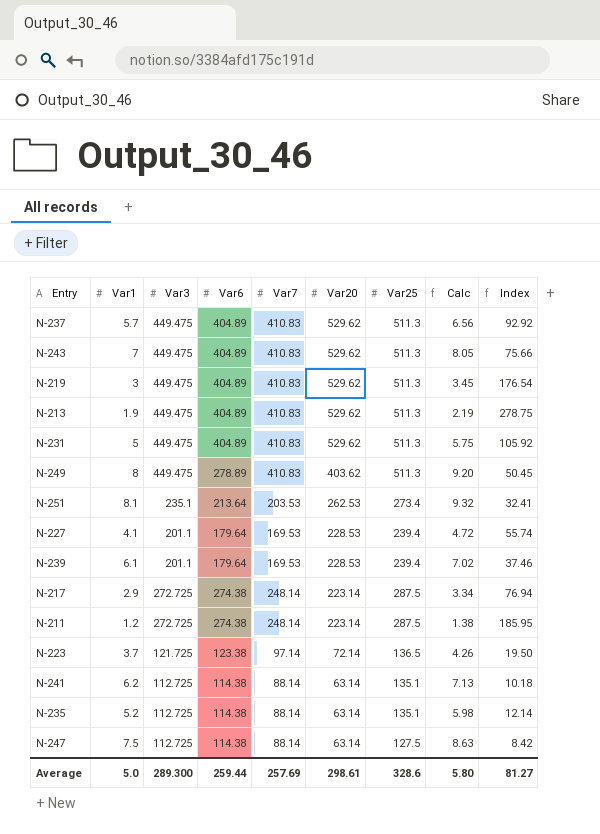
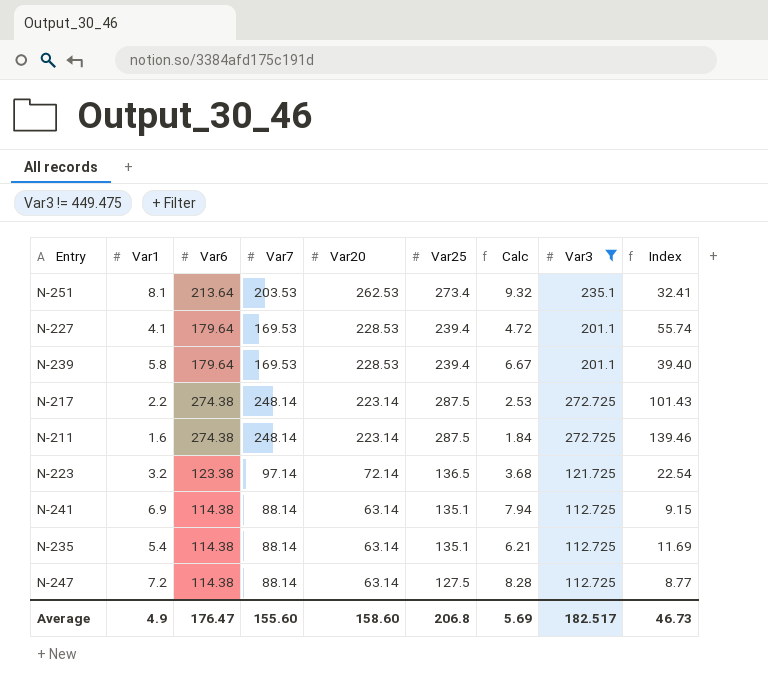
filter: none -> Var3 != 449.475
column Var3 | position: 3 -> 8
N-239 | Var1: 6.1 -> 5.8
N-239 | Calc: 7.02 -> 6.67
N-239 | Index: 37.46 -> 39.40
N-217 | Var1: 2.9 -> 2.2
N-217 | Calc: 3.34 -> 2.53
N-217 | Index: 76.94 -> 101.43
N-211 | Var1: 1.2 -> 1.6
N-211 | Calc: 1.38 -> 1.84
N-211 | Index: 185.95 -> 139.46
N-223 | Var1: 3.7 -> 3.2
N-223 | Calc: 4.26 -> 3.68
N-223 | Index: 19.50 -> 22.54
N-241 | Var1: 6.2 -> 6.9
N-241 | Calc: 7.13 -> 7.94
N-241 | Index: 10.18 -> 9.15
N-235 | Var1: 5.2 -> 5.4
N-235 | Calc: 5.98 -> 6.21
N-235 | Index: 12.14 -> 11.69
N-247 | Var1: 7.5 -> 7.2
N-247 | Calc: 8.63 -> 8.28
N-247 | Index: 8.42 -> 8.77
Average | Var1: 5.0 -> 4.9
Average | Var6: 259.44 -> 176.47
Average | Var7: 257.69 -> 155.60
Average | Var20: 298.61 -> 158.60
Average | Var25: 328.6 -> 206.8
Average | Calc: 5.80 -> 5.69
Average | Var3: 289.300 -> 182.517
Average | Index: 81.27 -> 46.73

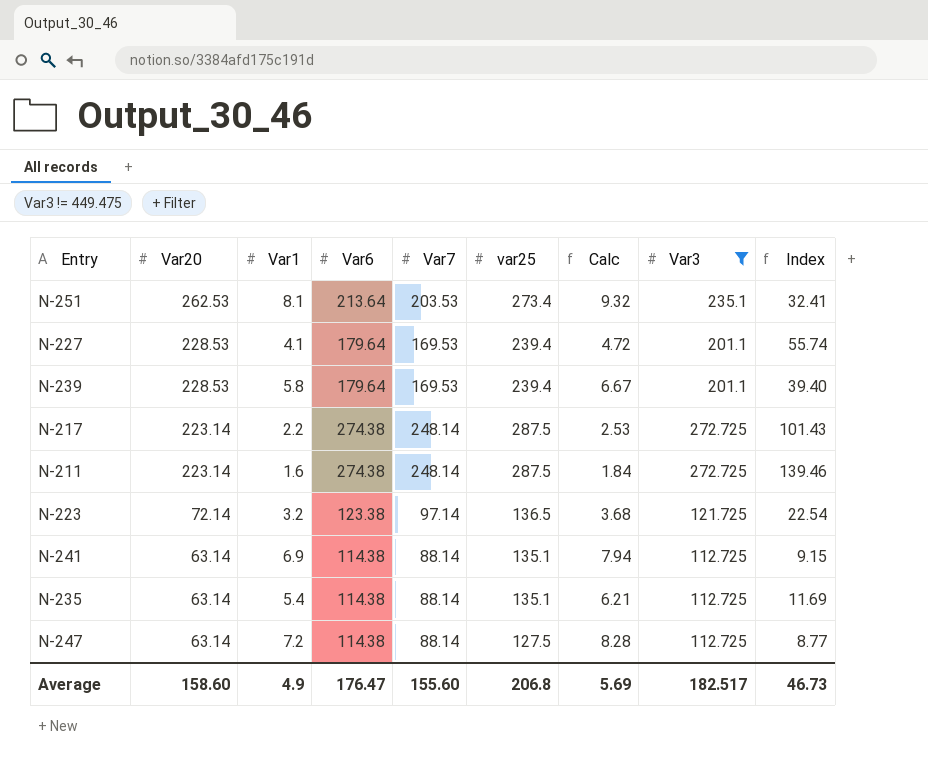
column Var20 | position: 5 -> 2
column name: Var25 -> var25

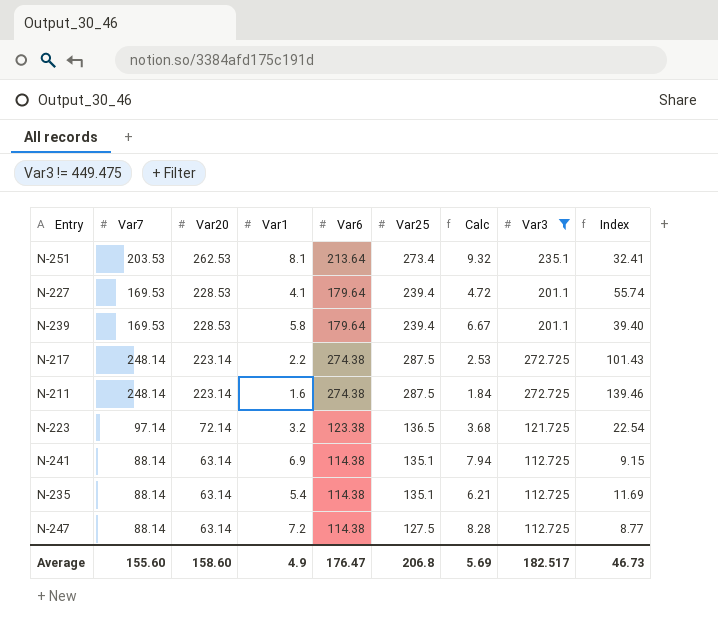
column Var7 | position: 5 -> 2
column name: var25 -> Var25

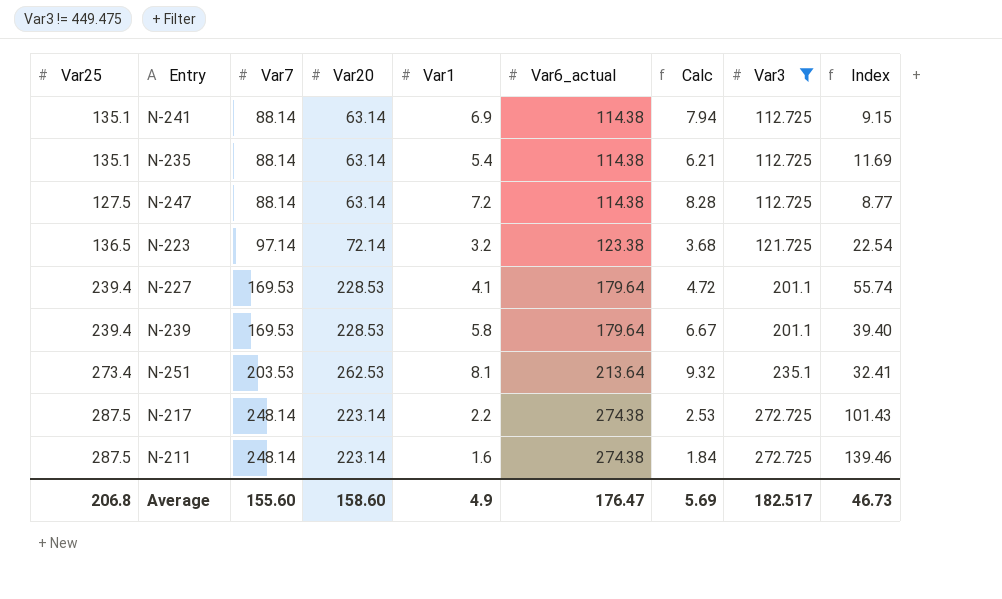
row order: Var20 descending -> Var7 ascending
column Var25 | position: 6 -> 1
column name: Var6 -> Var6_actual

